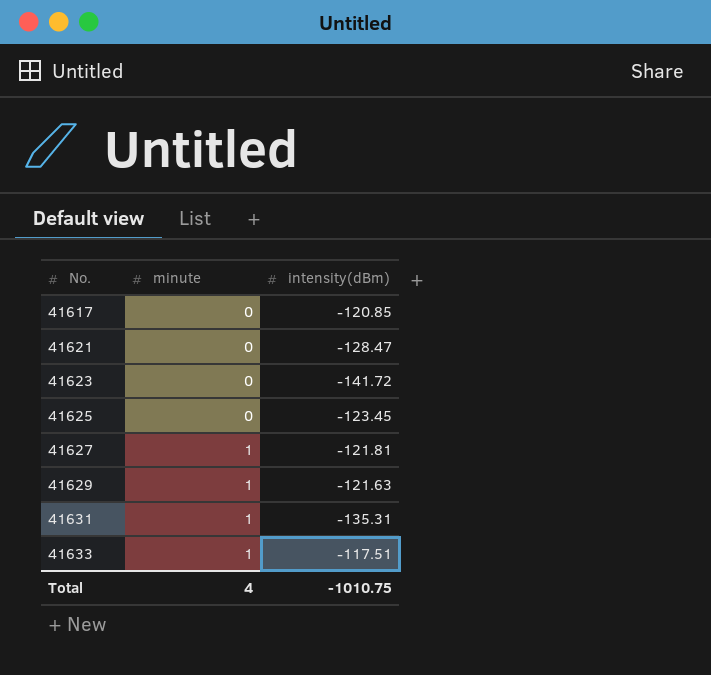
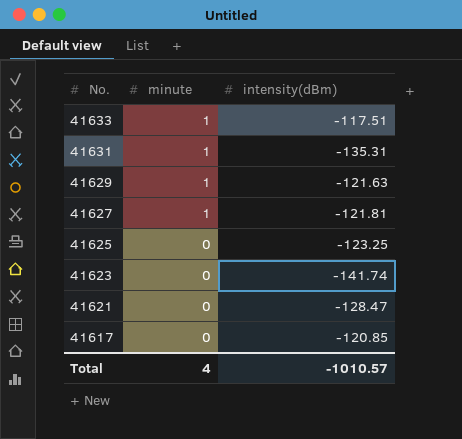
row order: No. ascending -> No. descending
41625 | intensity(dBm): -123.45 -> -123.25
41623 | intensity(dBm): -141.72 -> -141.74
Total | intensity(dBm): -1010.75 -> -1010.57

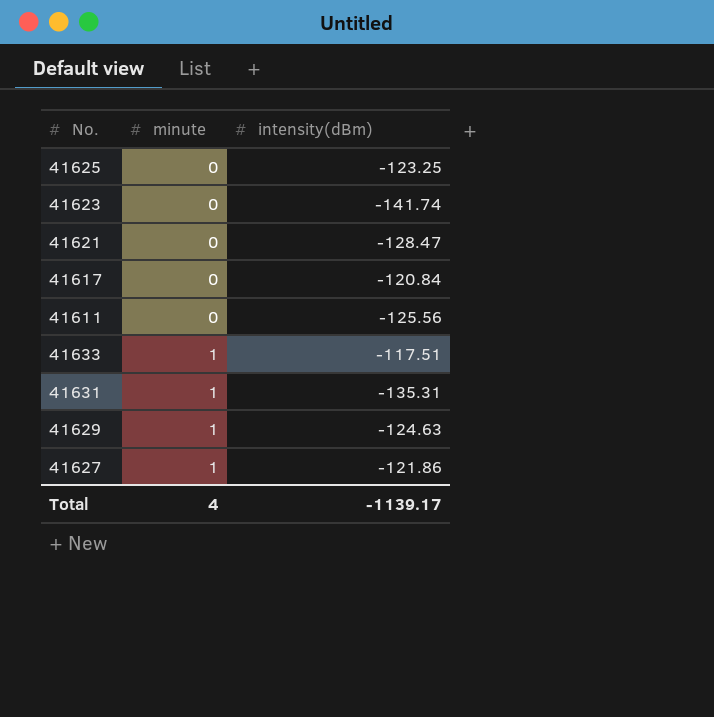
row order: No. descending -> minute ascending
41617 | intensity(dBm): -120.85 -> -120.84
row 41611: none -> 0 | -125.56
41629 | intensity(dBm): -121.63 -> -124.63
41627 | intensity(dBm): -121.81 -> -121.86
Total | intensity(dBm): -1010.57 -> -1139.17

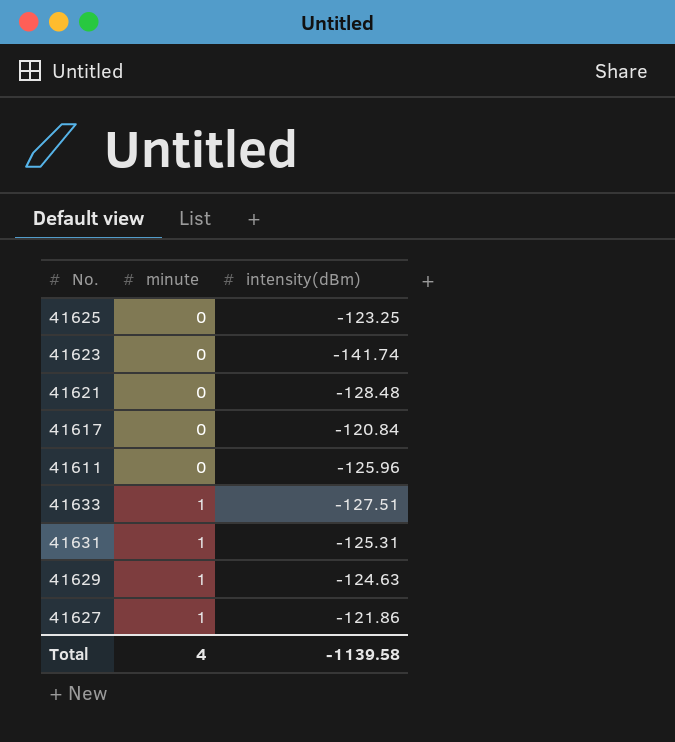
41621 | intensity(dBm): -128.47 -> -128.48
41611 | intensity(dBm): -125.56 -> -125.96
41633 | intensity(dBm): -117.51 -> -127.51
41631 | intensity(dBm): -135.31 -> -125.31
Total | intensity(dBm): -1139.17 -> -1139.58

